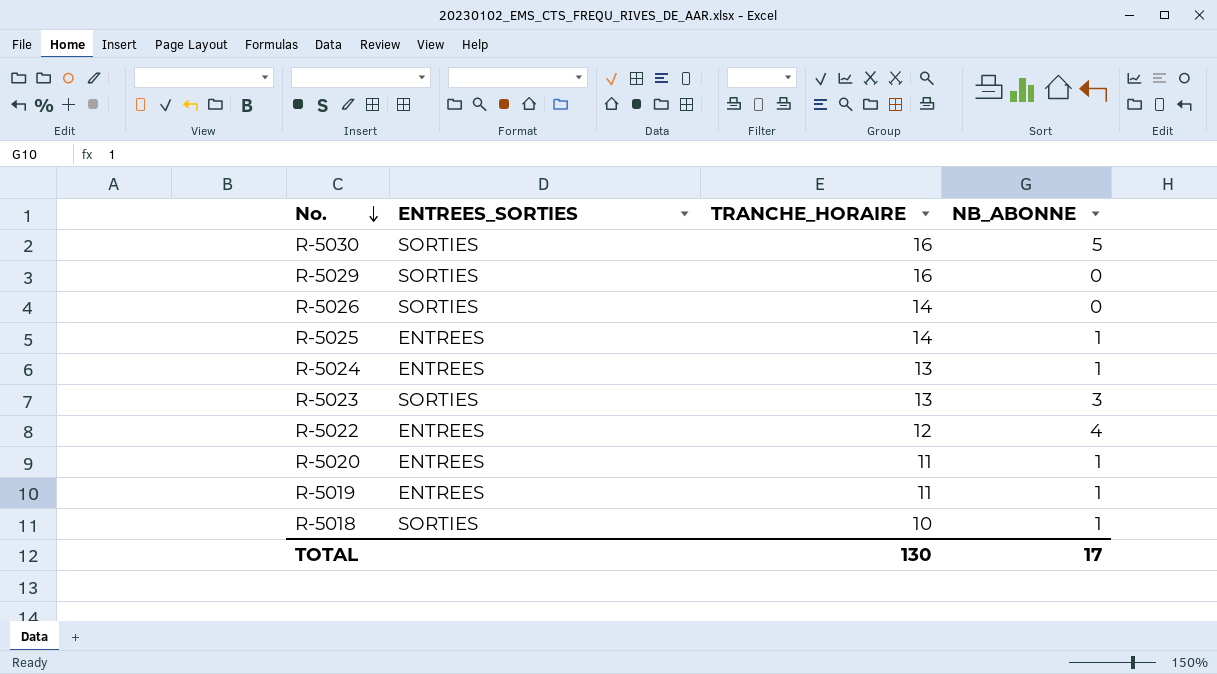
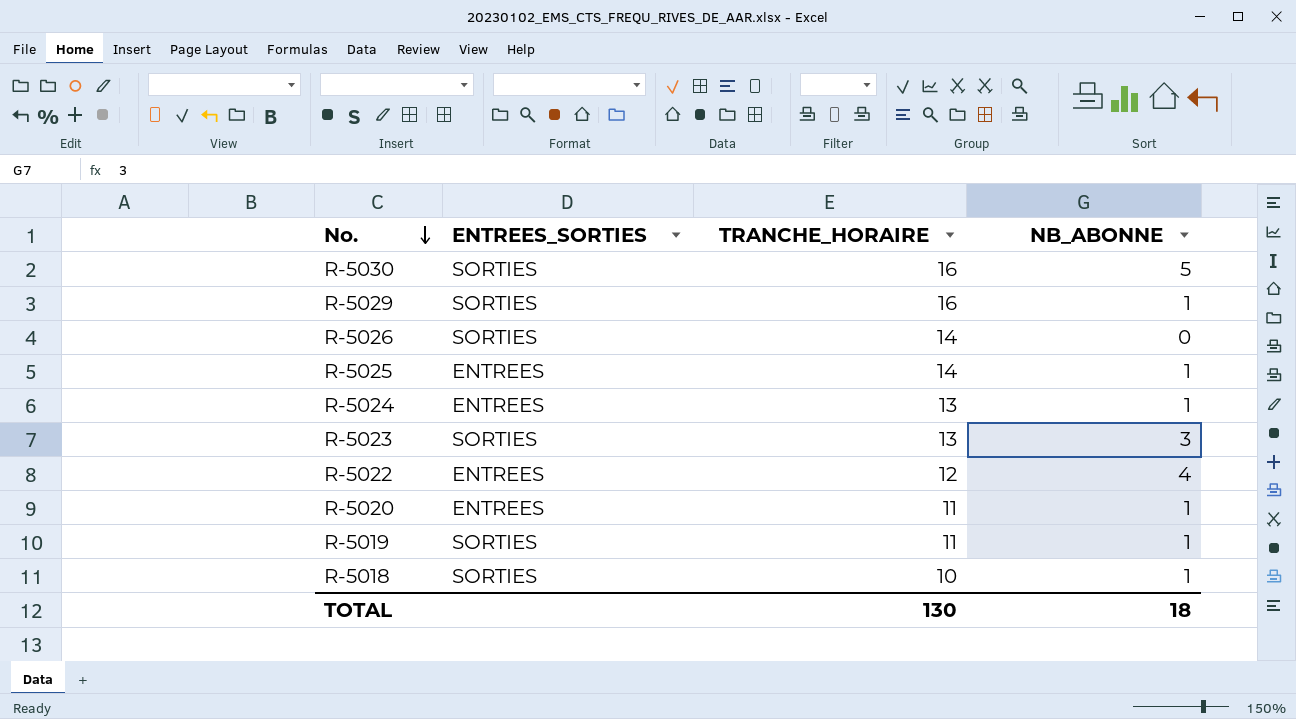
R-5029 | NB_ABONNE: 0 -> 1
R-5019 | ENTREES_SORTIES: ENTREES -> SORTIES
TOTAL | NB_ABONNE: 17 -> 18

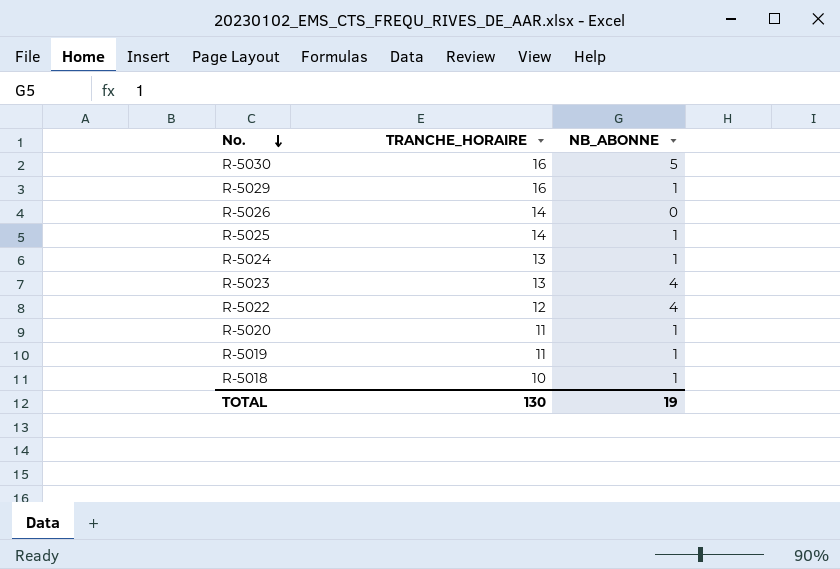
column ENTREES_SORTIES | position: 2 -> none
R-5023 | NB_ABONNE: 3 -> 4
TOTAL | NB_ABONNE: 18 -> 19

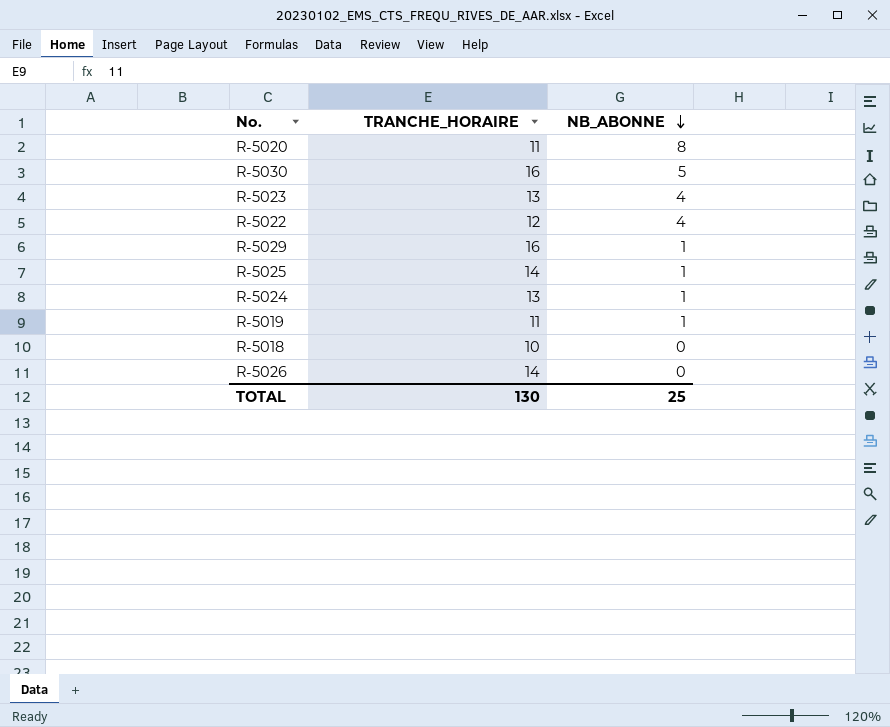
row order: No. descending -> NB_ABONNE descending
R-5020 | NB_ABONNE: 1 -> 8
R-5018 | NB_ABONNE: 1 -> 0
TOTAL | NB_ABONNE: 19 -> 25

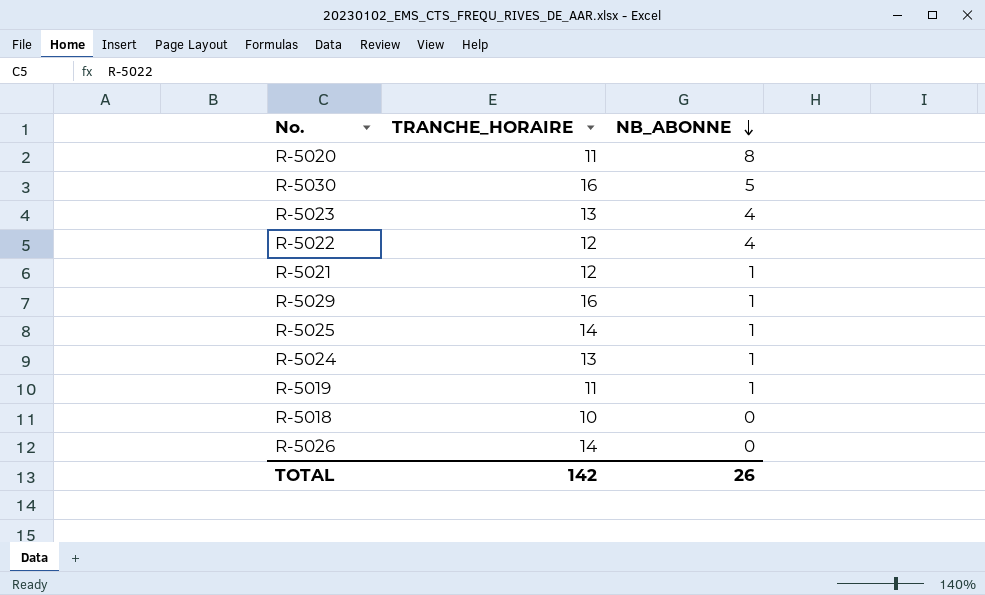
row R-5021: none -> 12 | 1
TOTAL | TRANCHE_HORAIRE: 130 -> 142
TOTAL | NB_ABONNE: 25 -> 26

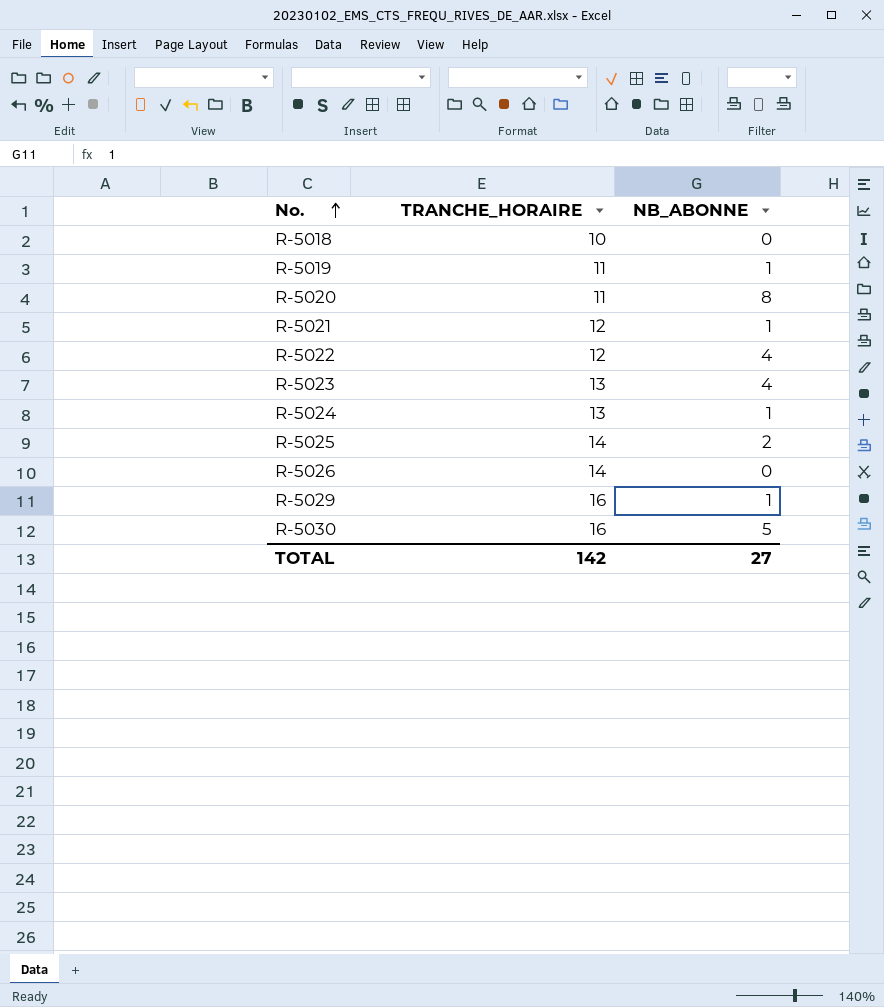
row order: NB_ABONNE descending -> No. ascending
R-5025 | NB_ABONNE: 1 -> 2
TOTAL | NB_ABONNE: 26 -> 27

